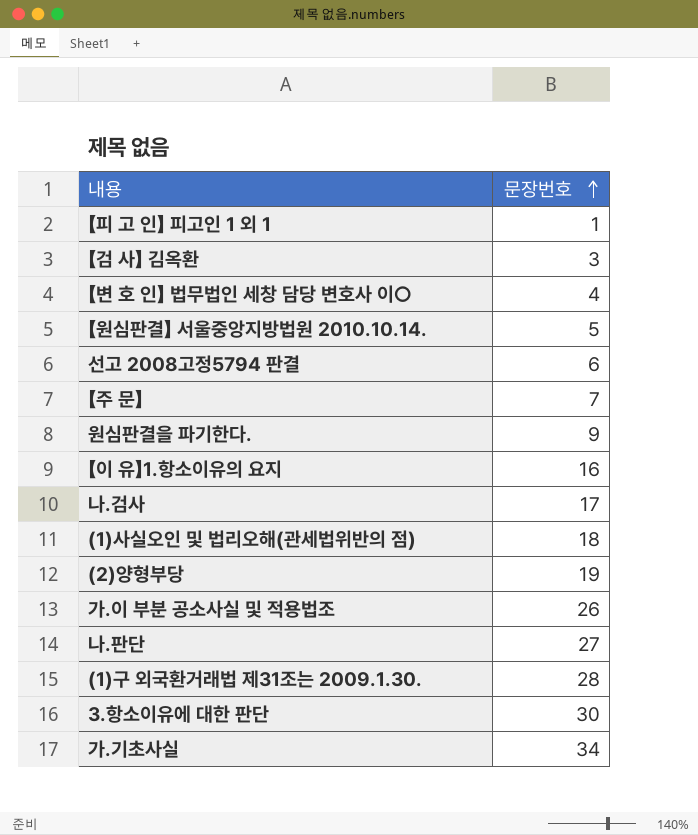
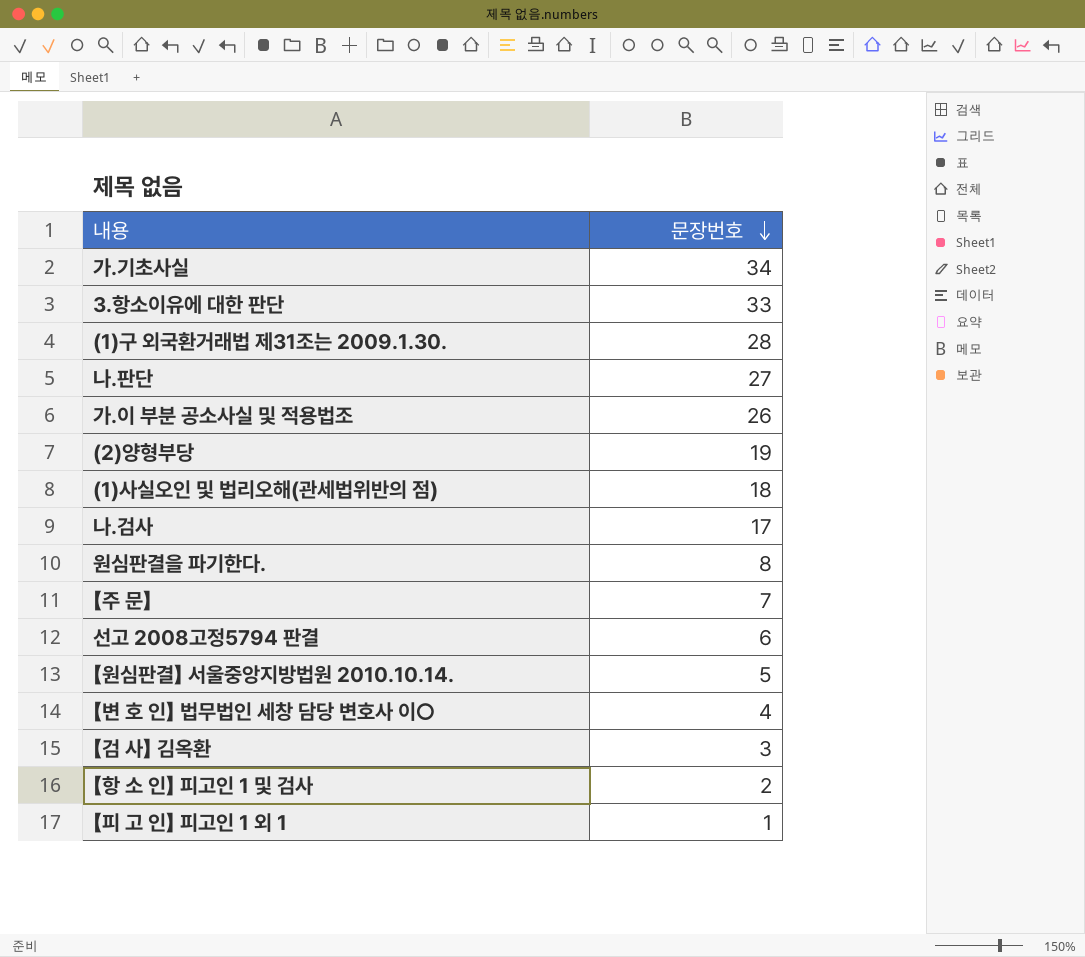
row order: 문장번호 ascending -> 문장번호 descending
row 【이 유】1.항소이유의 요지: 16 -> none
3.항소이유에 대한 판단 | 문장번호: 30 -> 33
원심판결을 파기한다. | 문장번호: 9 -> 8
row 【항 소 인】 피고인 1 및 검사: none -> 2

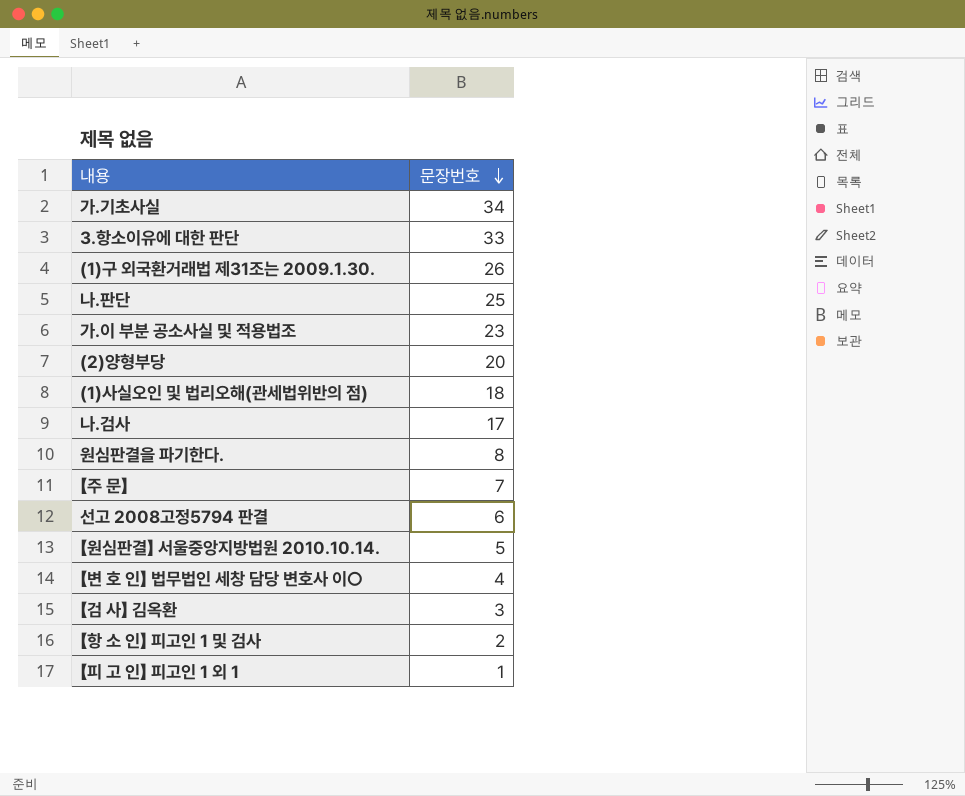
(1)구 외국환거래법 제31조는 2009.1.30. | 문장번호: 28 -> 26
나.판단 | 문장번호: 27 -> 25
가.이 부분 공소사실 및 적용법조 | 문장번호: 26 -> 23
(2)양형부당 | 문장번호: 19 -> 20

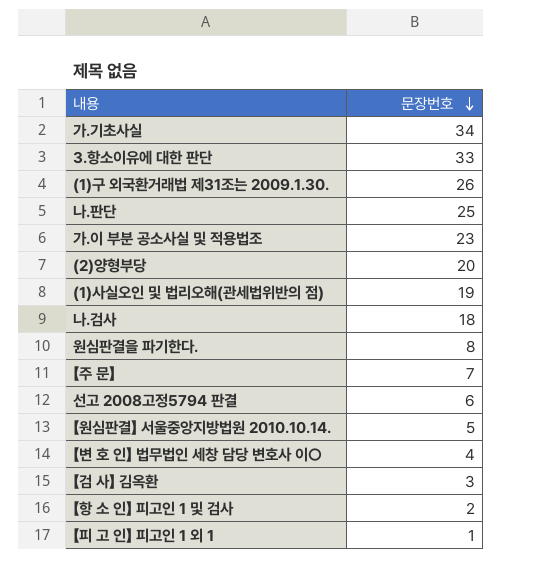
(1)사실오인 및 법리오해(관세법위반의 점) | 문장번호: 18 -> 19
나.검사 | 문장번호: 17 -> 18

